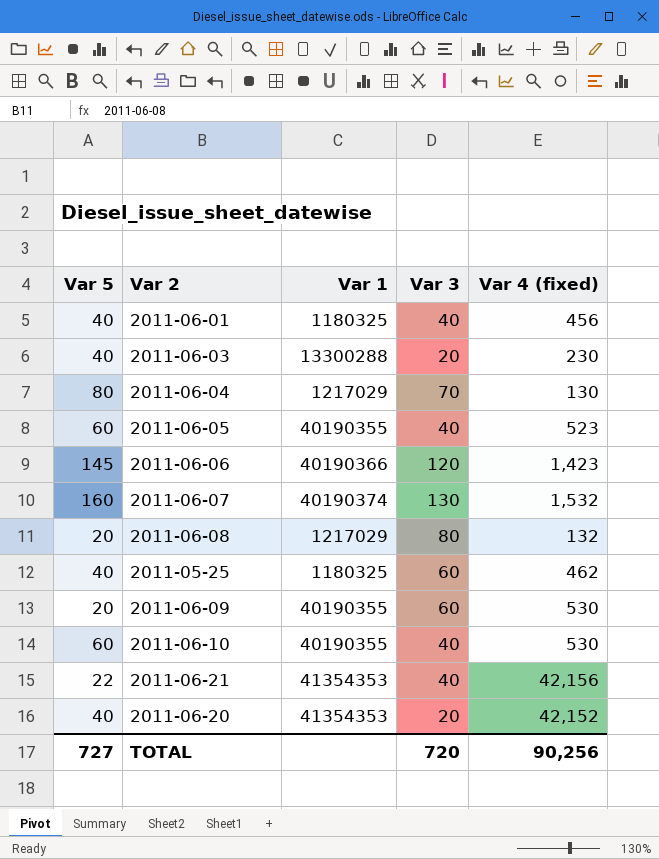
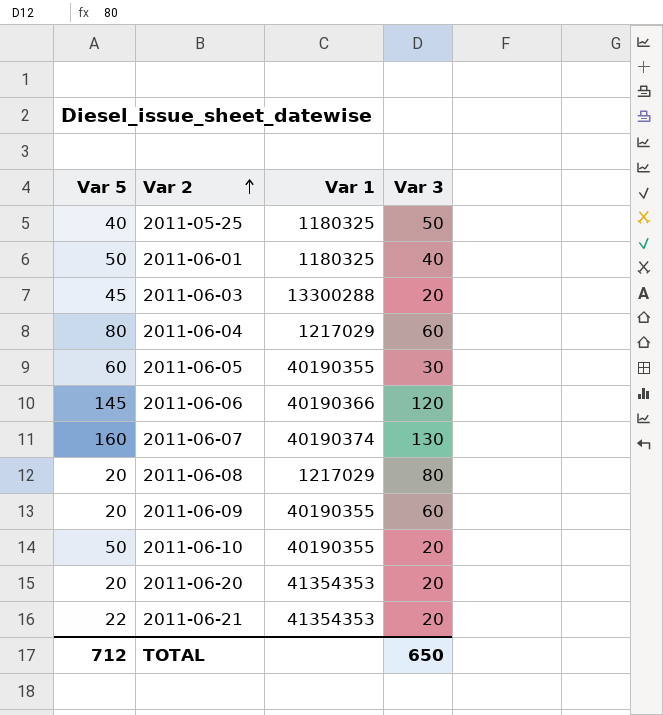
row order: none -> Var 2 ascending
column Var 4 (fixed) | position: 5 -> none
2011-05-25 | Var 3: 60 -> 50
2011-06-01 | Var 5: 40 -> 50
2011-06-03 | Var 5: 40 -> 45
2011-06-04 | Var 3: 70 -> 60
2011-06-05 | Var 3: 40 -> 30
2011-06-10 | Var 5: 60 -> 50
2011-06-10 | Var 3: 40 -> 20
2011-06-20 | Var 5: 40 -> 20
2011-06-21 | Var 3: 40 -> 20
TOTAL | Var 5: 727 -> 712
TOTAL | Var 3: 720 -> 650

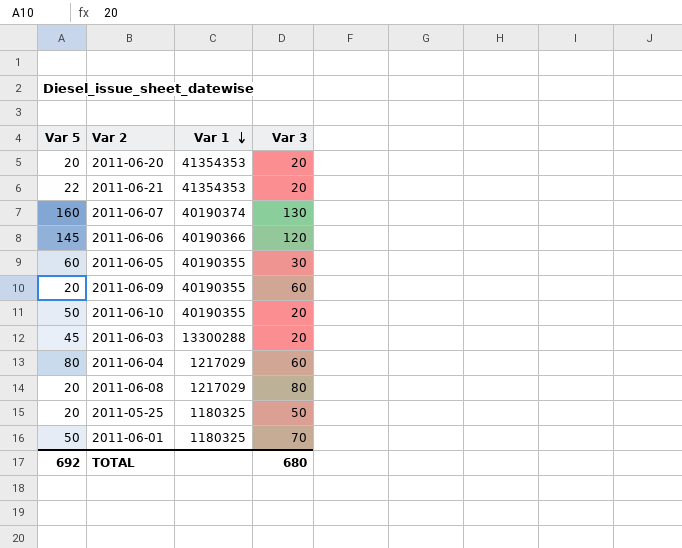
row order: Var 2 ascending -> Var 1 descending
2011-05-25 | Var 5: 40 -> 20
2011-06-01 | Var 3: 40 -> 70
TOTAL | Var 5: 712 -> 692
TOTAL | Var 3: 650 -> 680

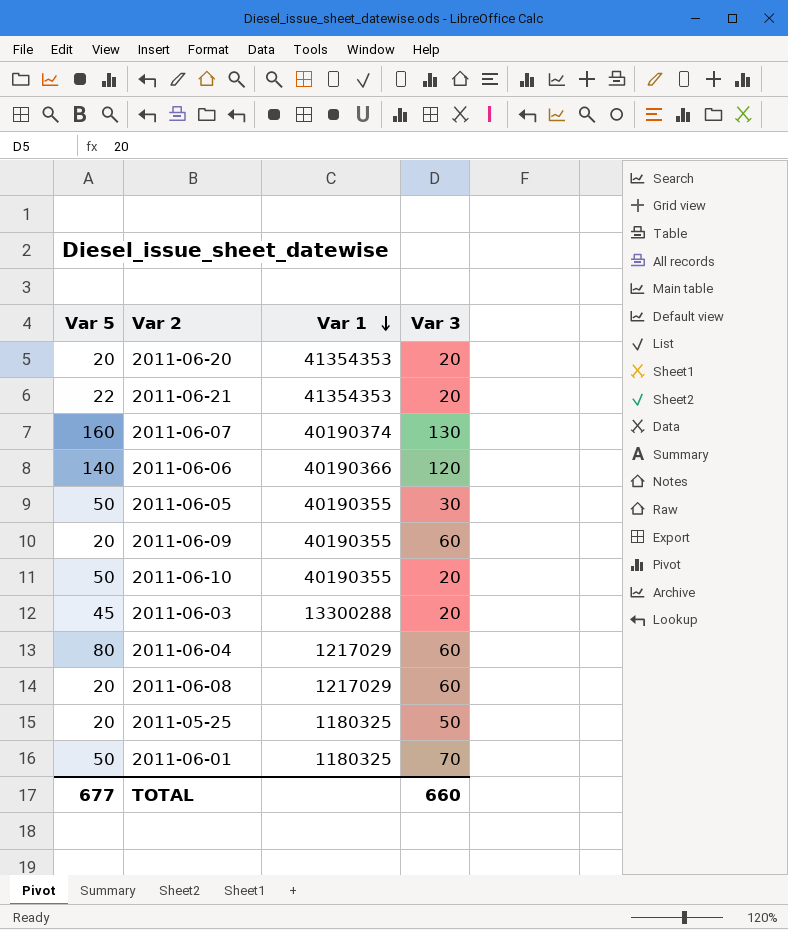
2011-06-06 | Var 5: 145 -> 140
2011-06-05 | Var 5: 60 -> 50
2011-06-08 | Var 3: 80 -> 60
TOTAL | Var 5: 692 -> 677
TOTAL | Var 3: 680 -> 660

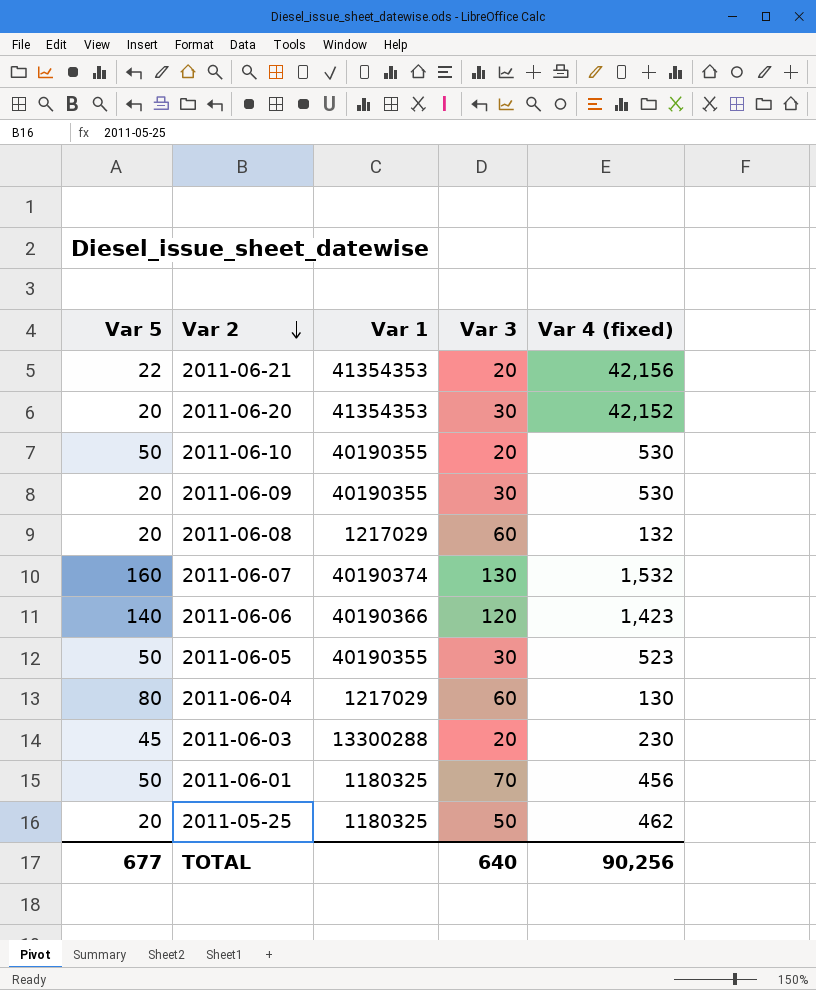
row order: Var 1 descending -> Var 2 descending
column Var 4 (fixed) | position: none -> 5
2011-06-20 | Var 3: 20 -> 30
2011-06-09 | Var 3: 60 -> 30
TOTAL | Var 3: 660 -> 640

